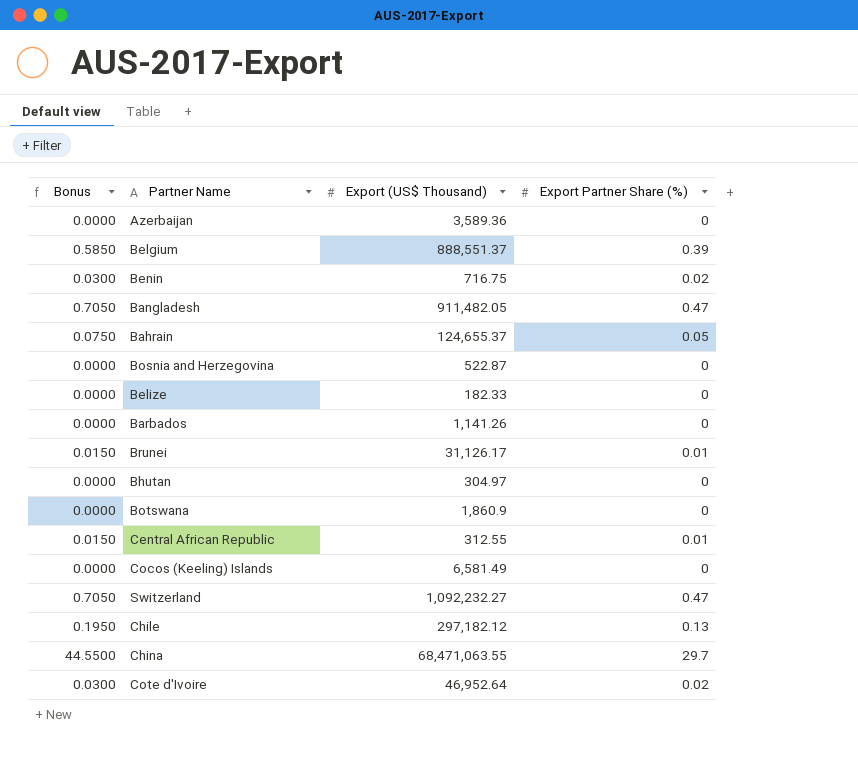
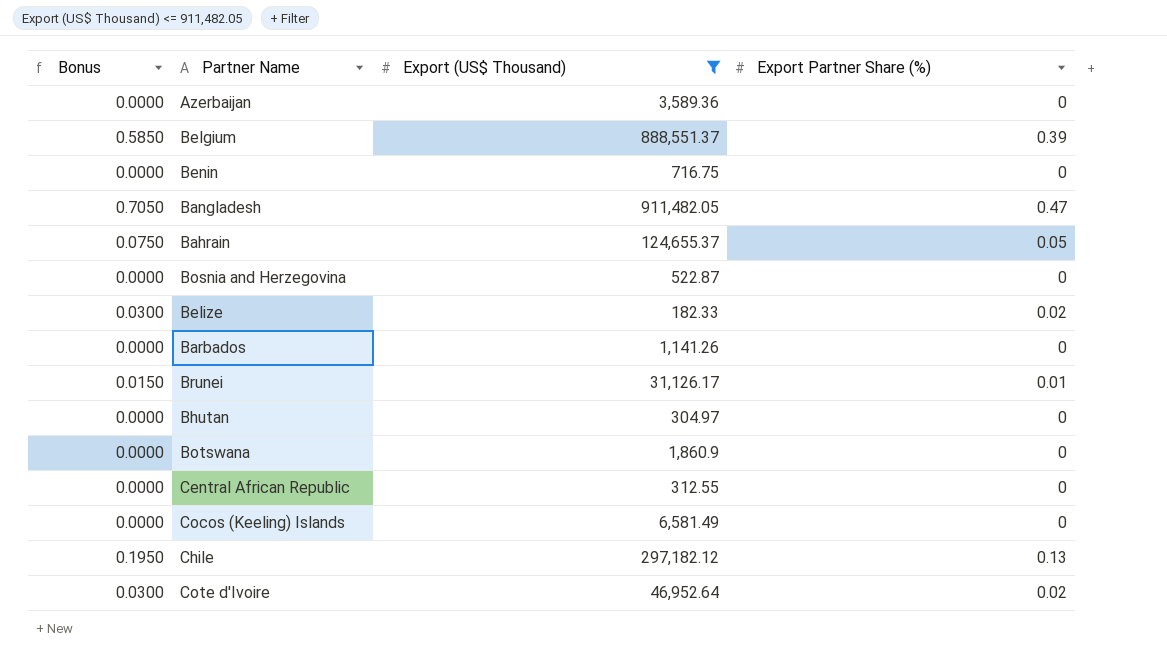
filter: none -> Export (US$ Thousand) <= 911,482.05
Benin | Bonus: 0.0300 -> 0.0000
Benin | Export Partner Share (%): 0.02 -> 0
Belize | Bonus: 0.0000 -> 0.0300
Belize | Export Partner Share (%): 0 -> 0.02
Central African Republic | Bonus: 0.0150 -> 0.0000
Central African Republic | Export Partner Share (%): 0.01 -> 0

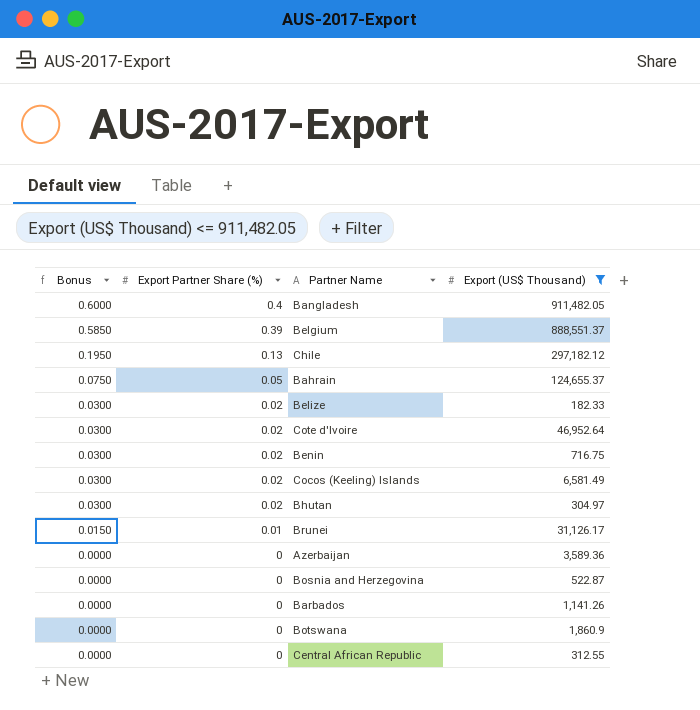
row order: none -> Bonus descending
column Export Partner Share (%) | position: 4 -> 2
Bangladesh | Bonus: 0.7050 -> 0.6000
Bangladesh | Export Partner Share (%): 0.47 -> 0.4
Benin | Bonus: 0.0000 -> 0.0300
Benin | Export Partner Share (%): 0 -> 0.02
Cocos (Keeling) Islands | Bonus: 0.0000 -> 0.0300
Cocos (Keeling) Islands | Export Partner Share (%): 0 -> 0.02
Bhutan | Bonus: 0.0000 -> 0.0300
Bhutan | Export Partner Share (%): 0 -> 0.02

